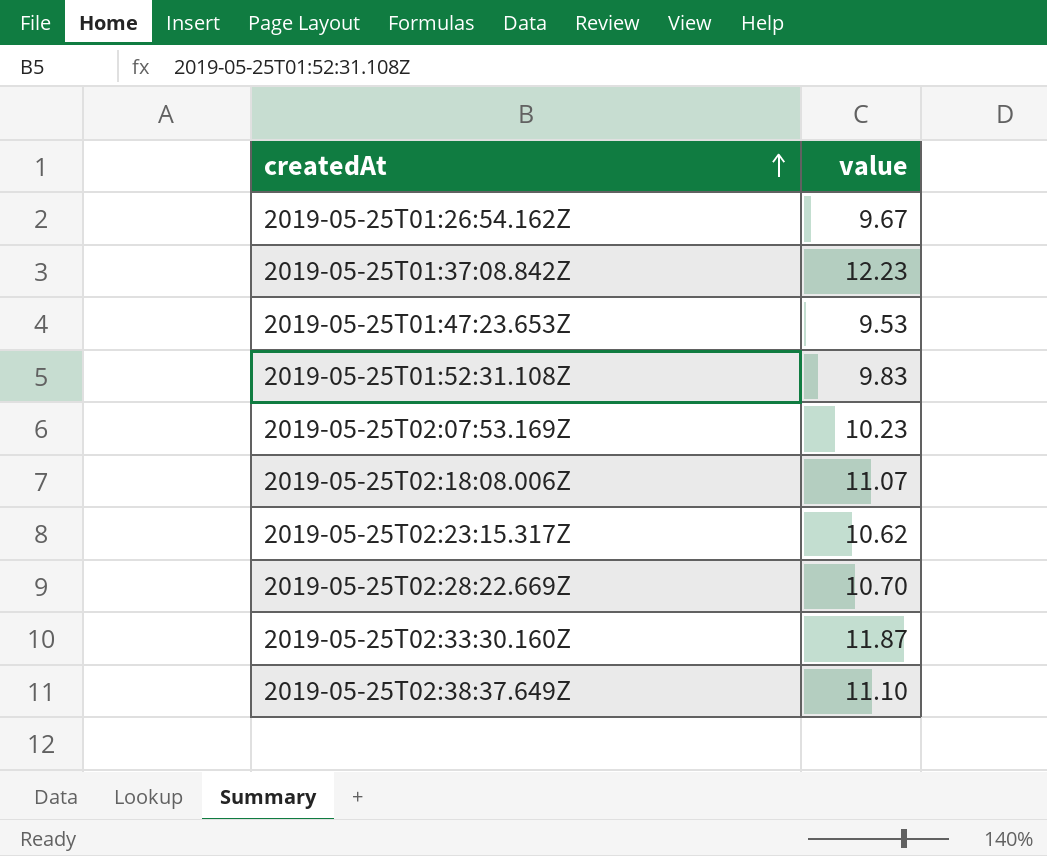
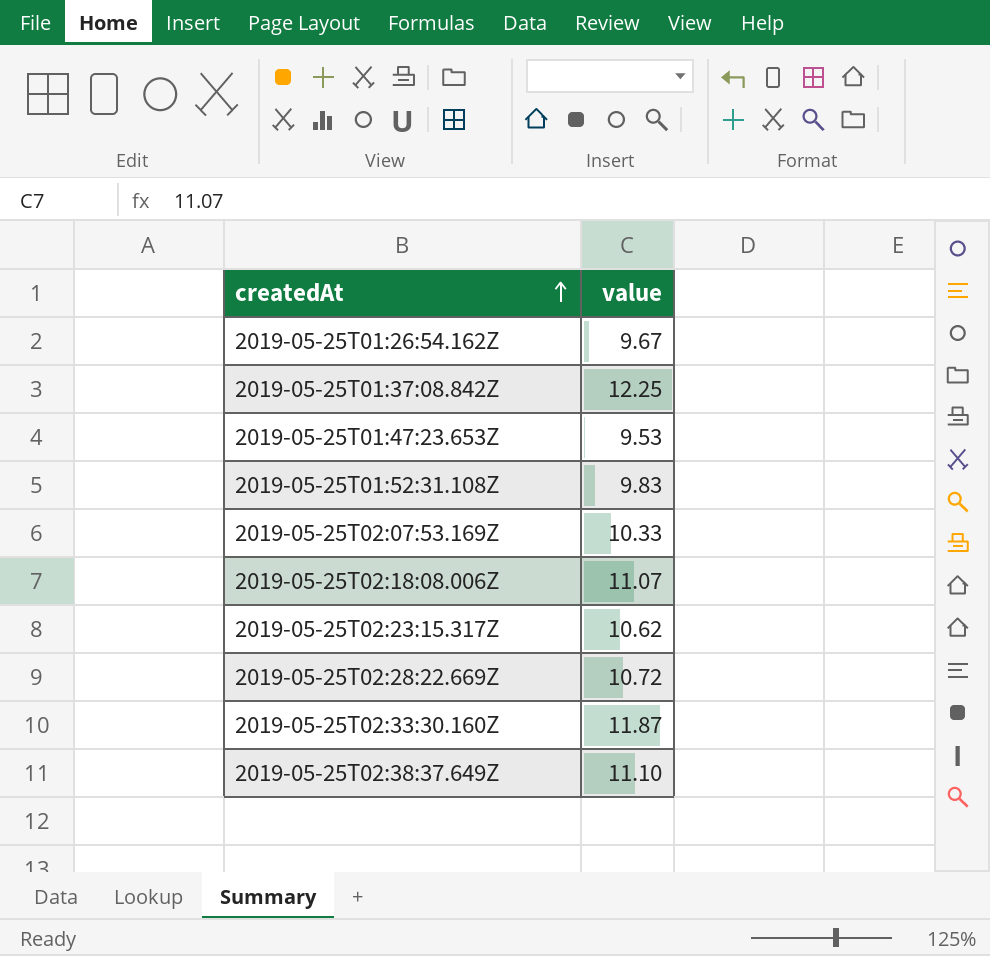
2019-05-25T01:37:08.842Z | value: 12.23 -> 12.25
2019-05-25T02:07:53.169Z | value: 10.23 -> 10.33
2019-05-25T02:28:22.669Z | value: 10.70 -> 10.72

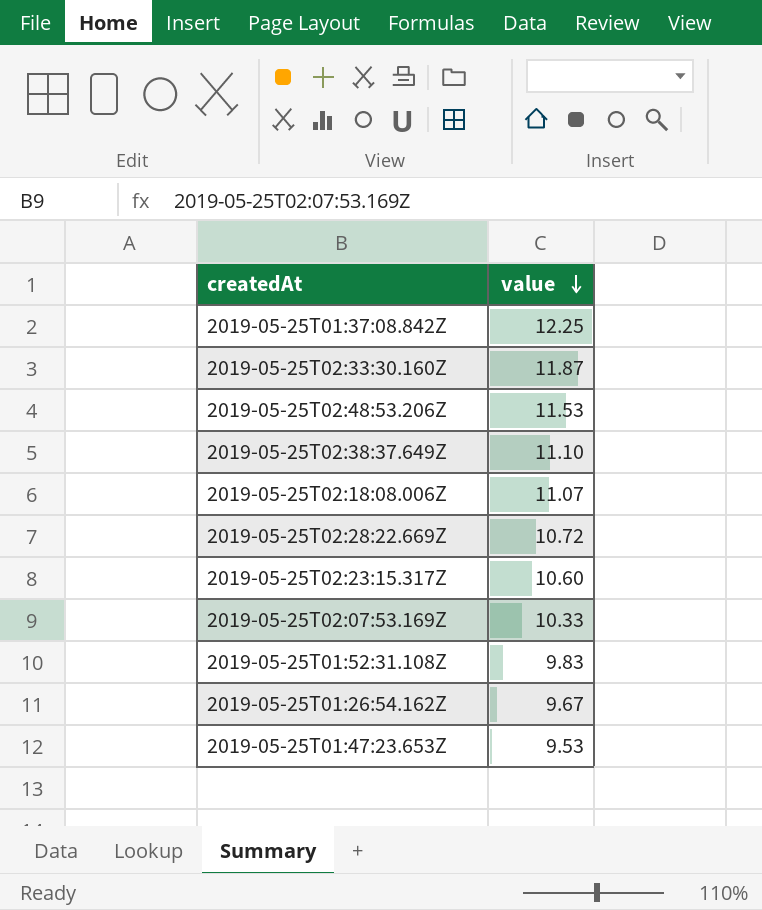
row order: createdAt ascending -> value descending
row 2019-05-25T02:48:53.206Z: none -> 11.53
2019-05-25T02:23:15.317Z | value: 10.62 -> 10.60

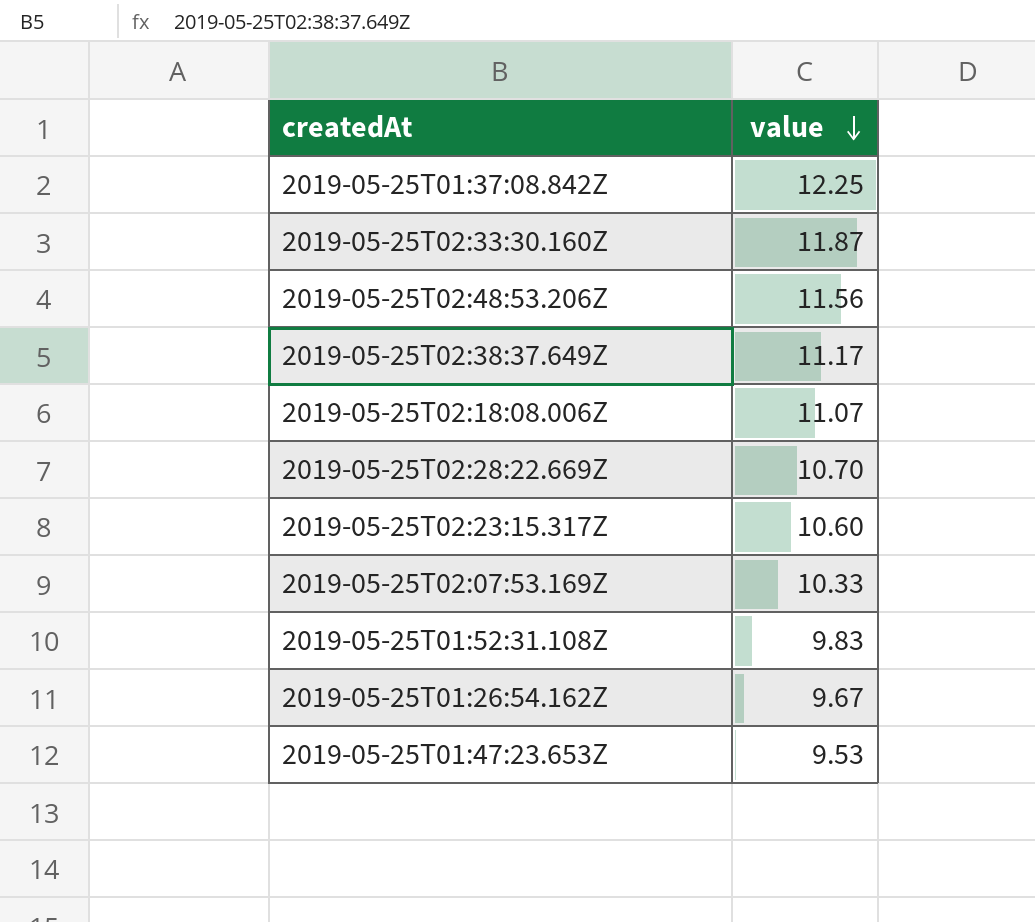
2019-05-25T02:48:53.206Z | value: 11.53 -> 11.56
2019-05-25T02:38:37.649Z | value: 11.10 -> 11.17
2019-05-25T02:28:22.669Z | value: 10.72 -> 10.70

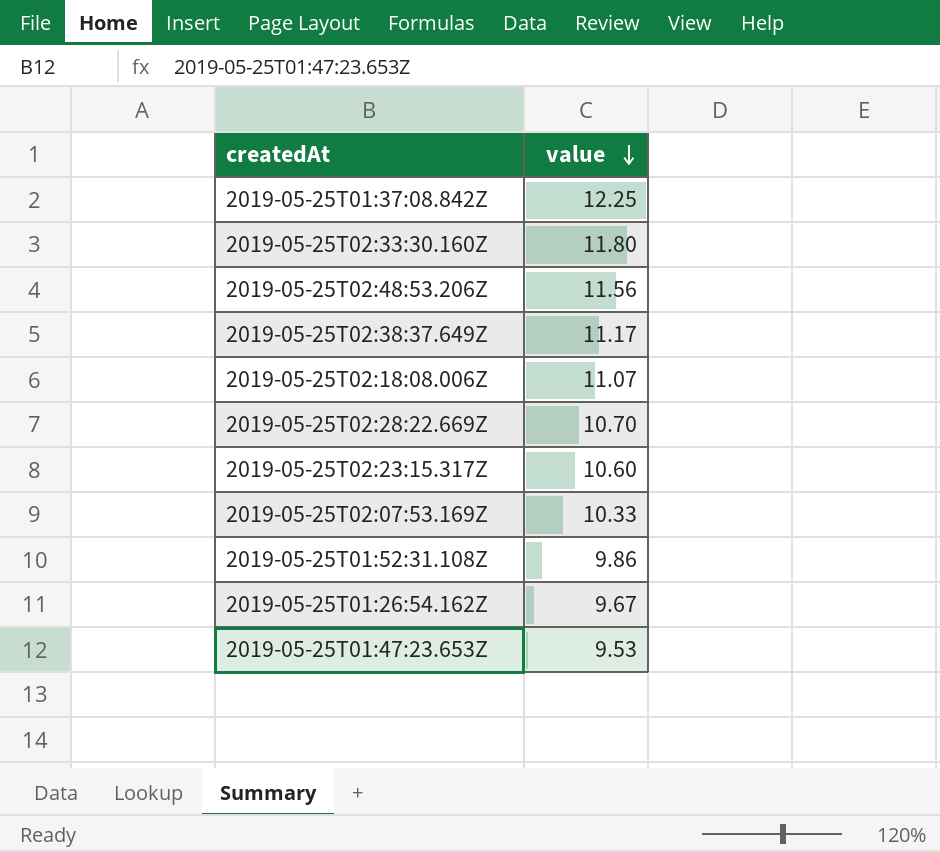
2019-05-25T02:33:30.160Z | value: 11.87 -> 11.80
2019-05-25T01:52:31.108Z | value: 9.83 -> 9.86

